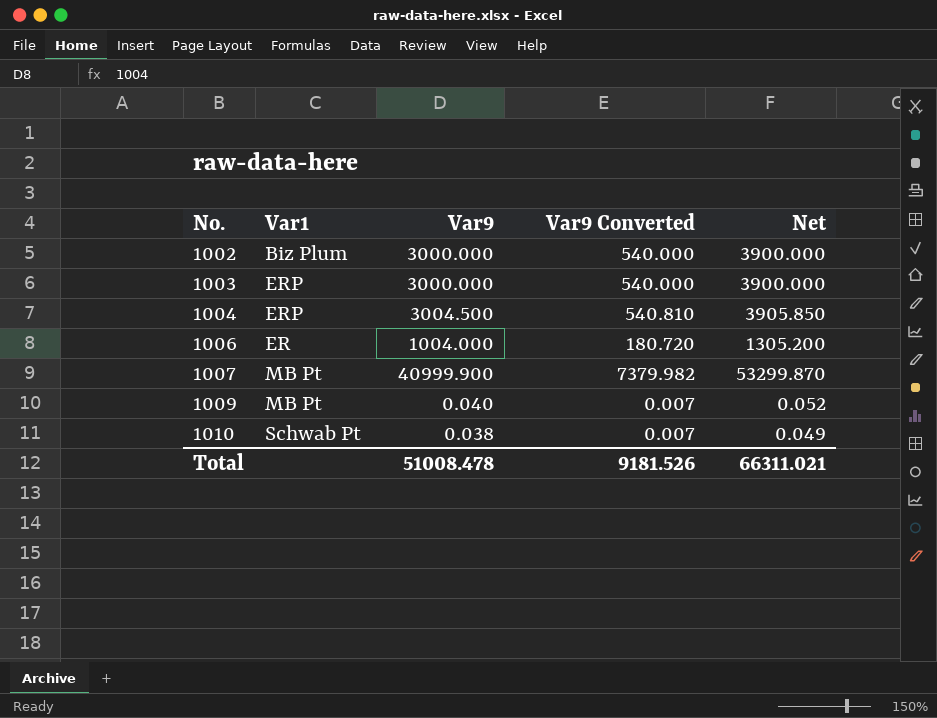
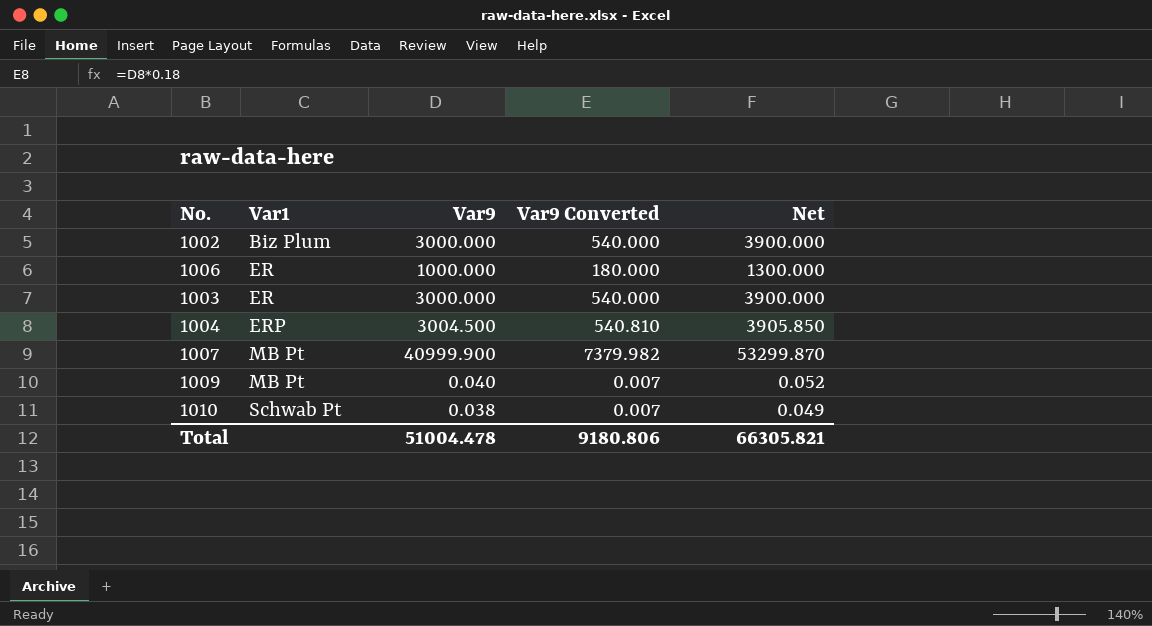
row order: No. ascending -> Var1 ascending
1006 | Var9: 1004.000 -> 1000.000
1006 | Var9 Converted: 180.720 -> 180.000
1006 | Net: 1305.200 -> 1300.000
1003 | Var1: ERP -> ER
Total | Var9: 51008.478 -> 51004.478
Total | Var9 Converted: 9181.526 -> 9180.806
Total | Net: 66311.021 -> 66305.821

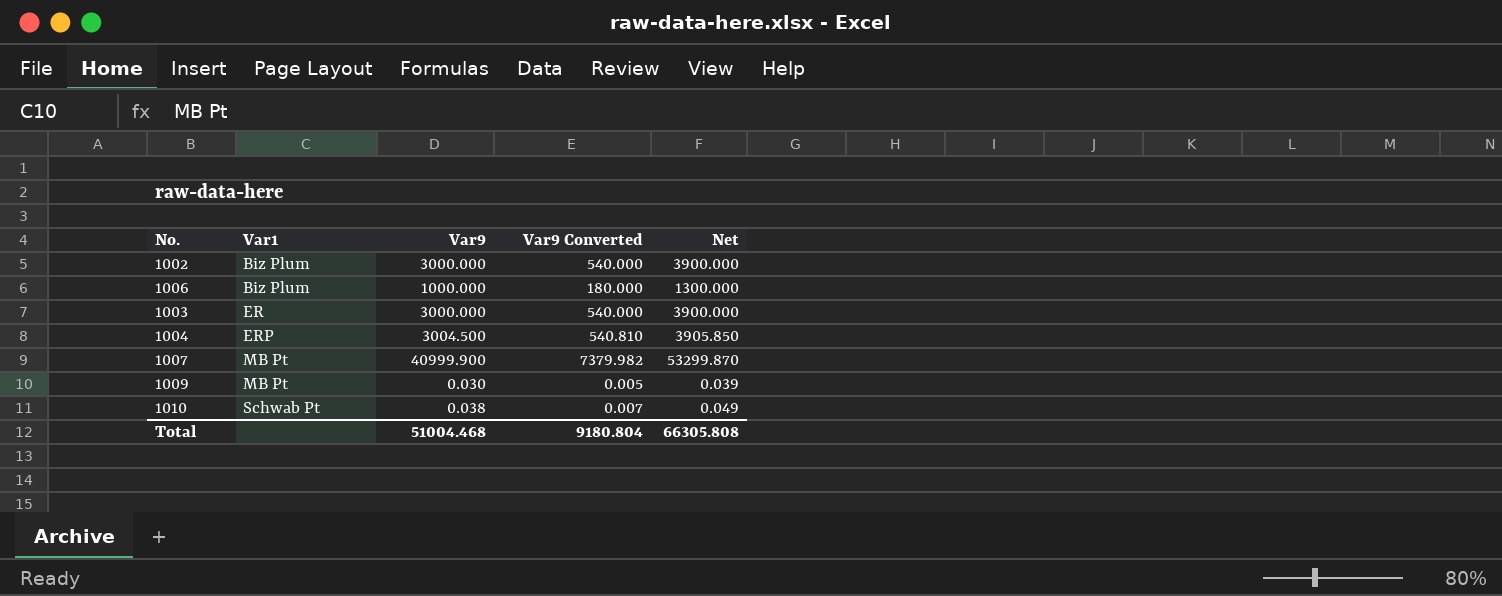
1006 | Var1: ER -> Biz Plum
1009 | Var9: 0.040 -> 0.030
1009 | Var9 Converted: 0.007 -> 0.005
1009 | Net: 0.052 -> 0.039
Total | Var9: 51004.478 -> 51004.468
Total | Var9 Converted: 9180.806 -> 9180.804
Total | Net: 66305.821 -> 66305.808

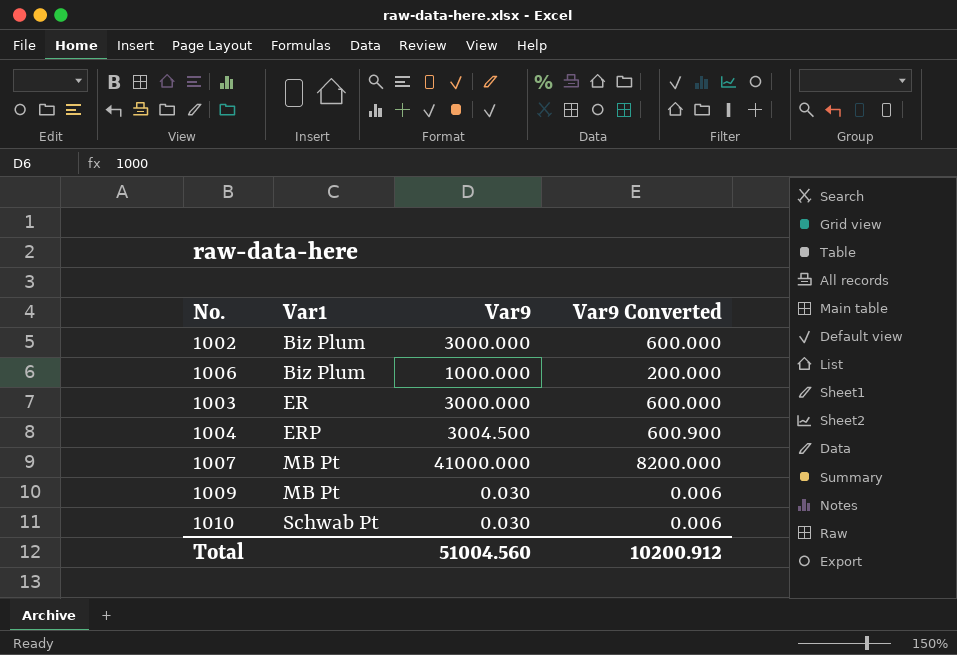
column Net | formula: [Var9] * 1.3 -> none
column Var9 Converted | formula: [Var9] * 0.18 -> [Var9] * 0.2
1007 | Var9: 40999.900 -> 41000.000
1010 | Var9: 0.038 -> 0.030
Total | Var9: 51004.468 -> 51004.560
Total | Var9 Converted: 9180.804 -> 10200.912

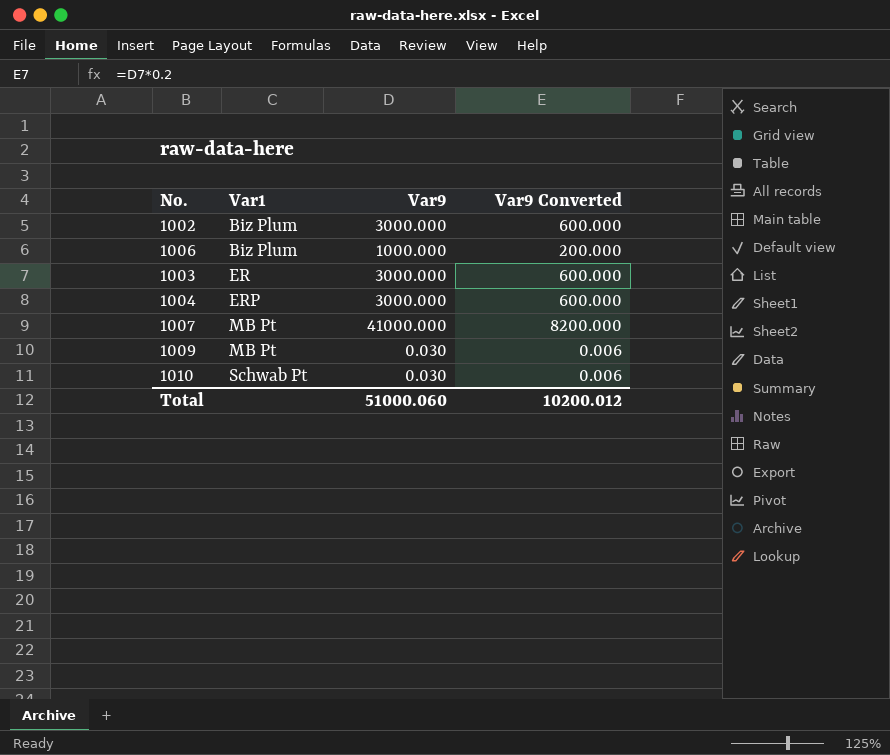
1004 | Var9: 3004.500 -> 3000.000
1004 | Var9 Converted: 600.900 -> 600.000
Total | Var9: 51004.560 -> 51000.060
Total | Var9 Converted: 10200.912 -> 10200.012

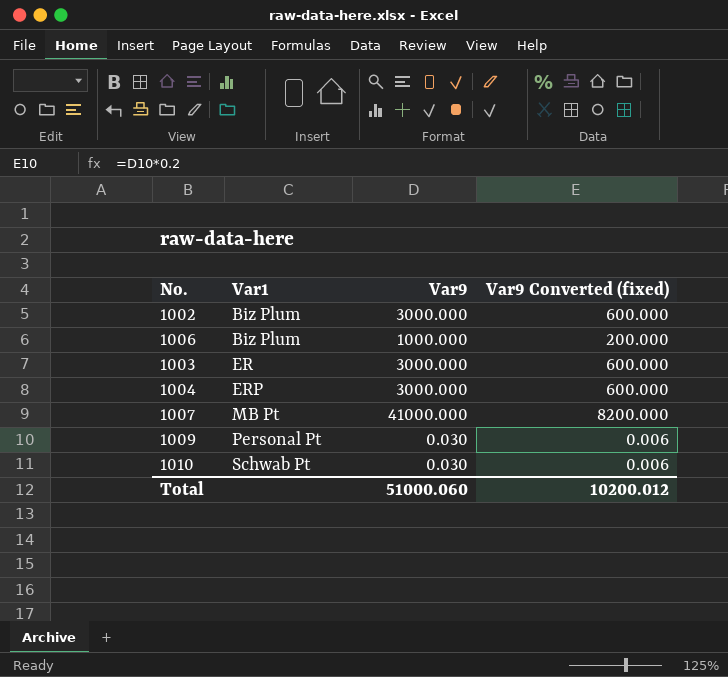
column name: Var9 Converted -> Var9 Converted (fixed)
1009 | Var1: MB Pt -> Personal Pt

